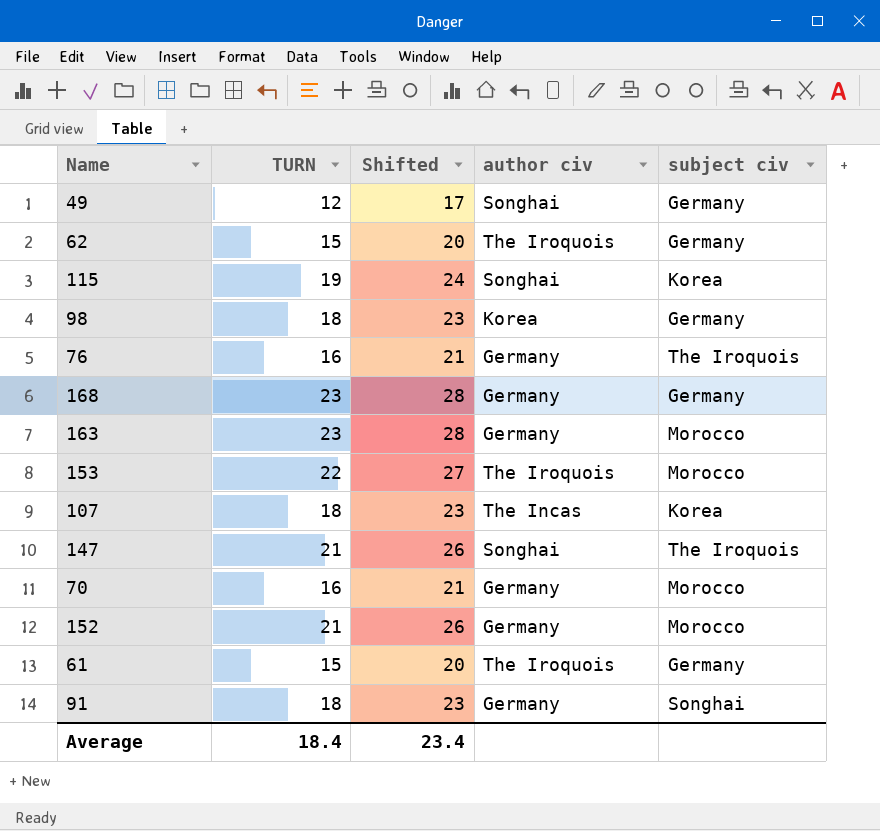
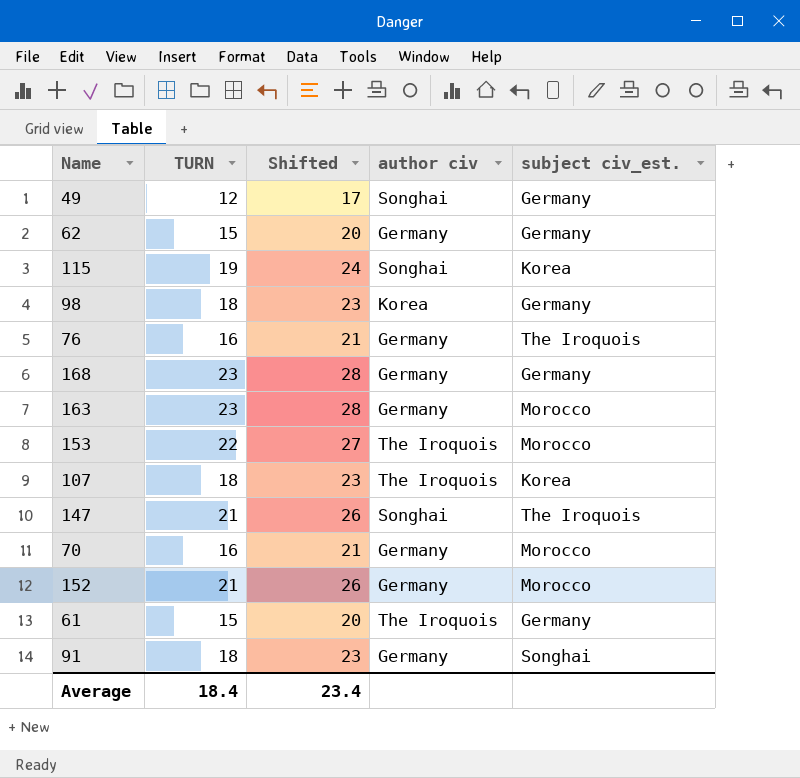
column name: subject civ -> subject civ_est.
62 | author civ: The Iroquois -> Germany
107 | author civ: The Incas -> The Iroquois

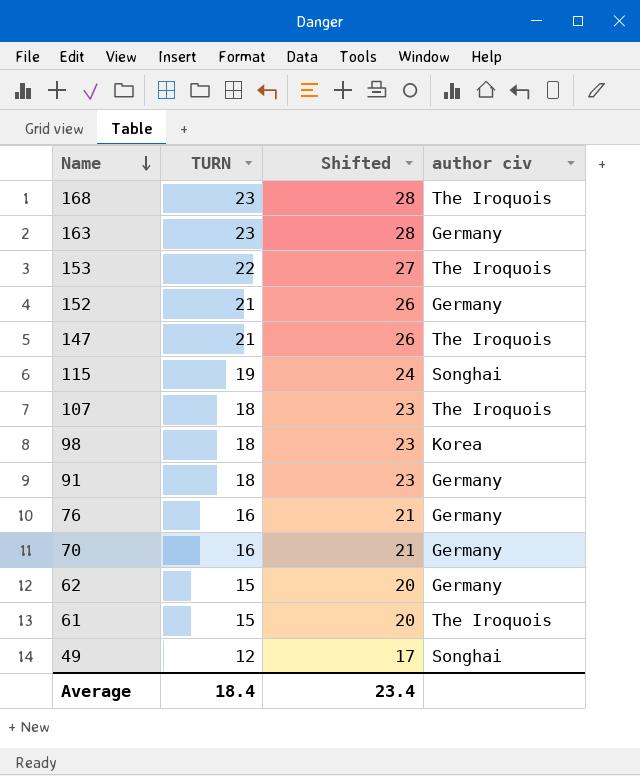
row order: none -> Name descending
column subject civ_est. | position: 5 -> none
168 | author civ: Germany -> The Iroquois
147 | author civ: Songhai -> The Iroquois

